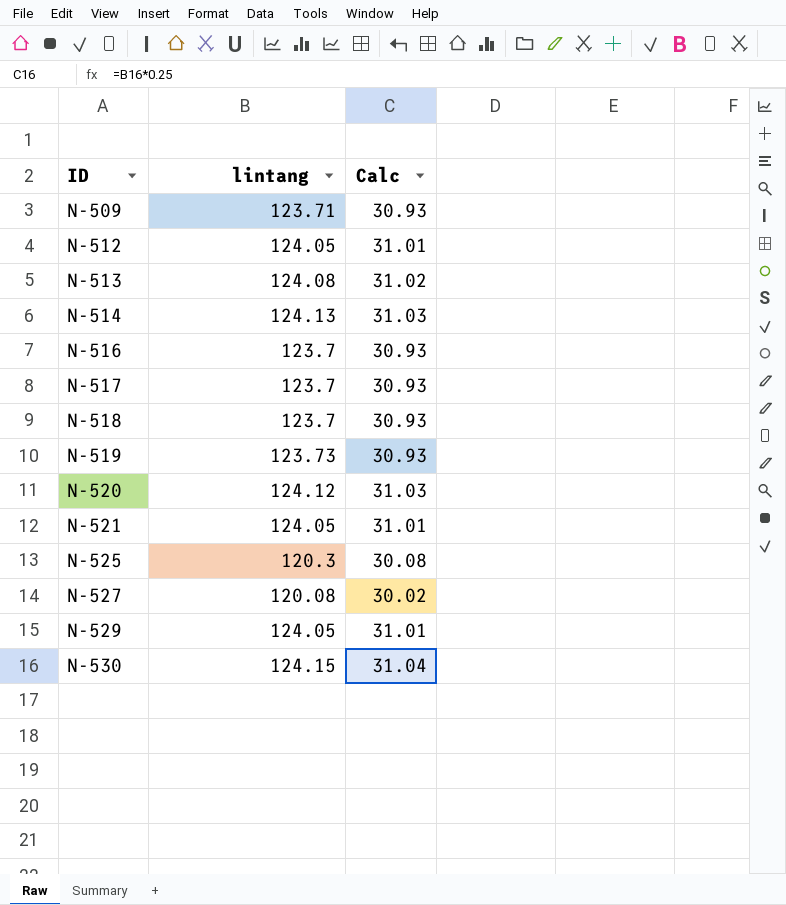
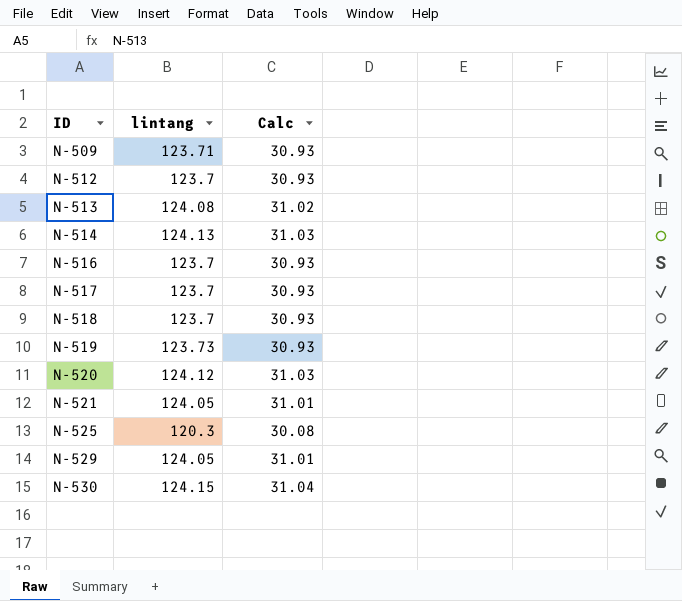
row N-527: 120.08 | 30.02 -> none
N-512 | lintang: 124.05 -> 123.7
N-512 | Calc: 31.01 -> 30.93

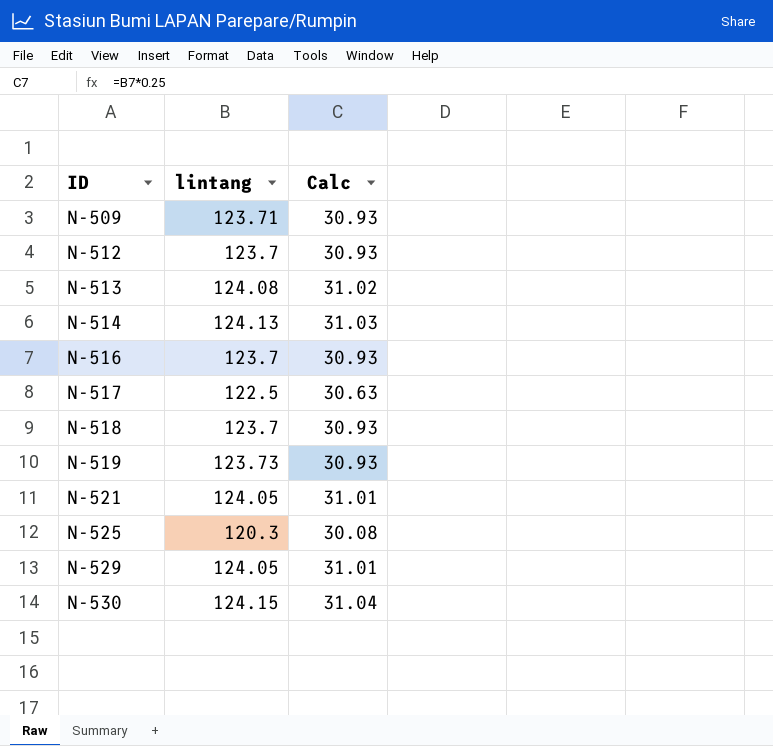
row N-520: 124.12 | 31.03 -> none
N-517 | lintang: 123.7 -> 122.5
N-517 | Calc: 30.93 -> 30.63

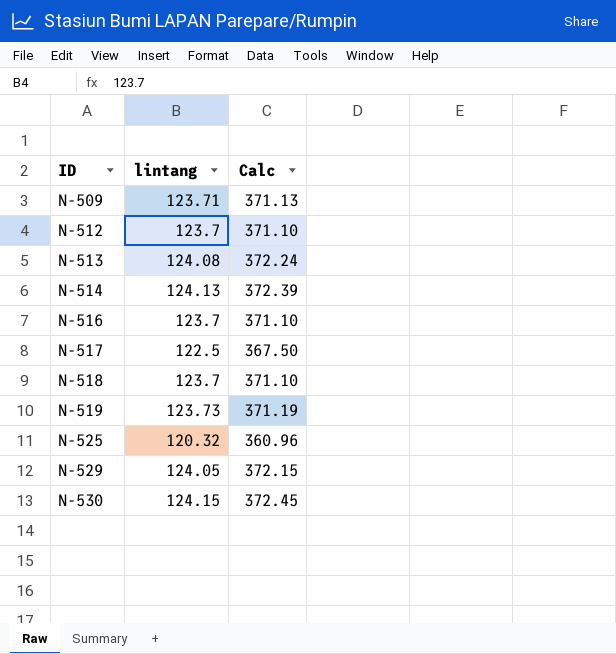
column Calc | formula: [lintang] * 0.25 -> [lintang] * 3
row N-521: 124.05 | 31.01 -> none
N-525 | lintang: 120.3 -> 120.32

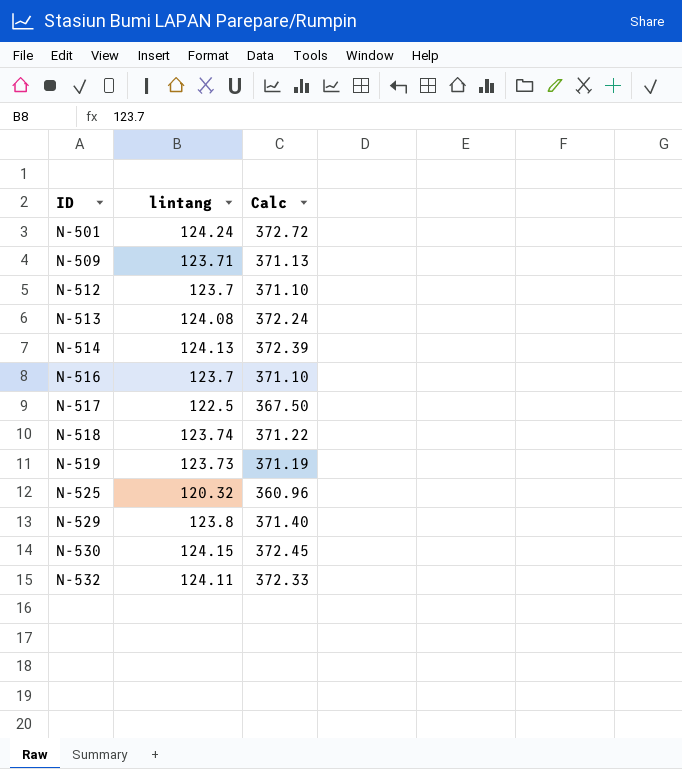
row N-501: none -> 124.24 | 372.72
N-518 | lintang: 123.7 -> 123.74
N-518 | Calc: 371.10 -> 371.22
N-529 | lintang: 124.05 -> 123.8
N-529 | Calc: 372.15 -> 371.40
row N-532: none -> 124.11 | 372.33

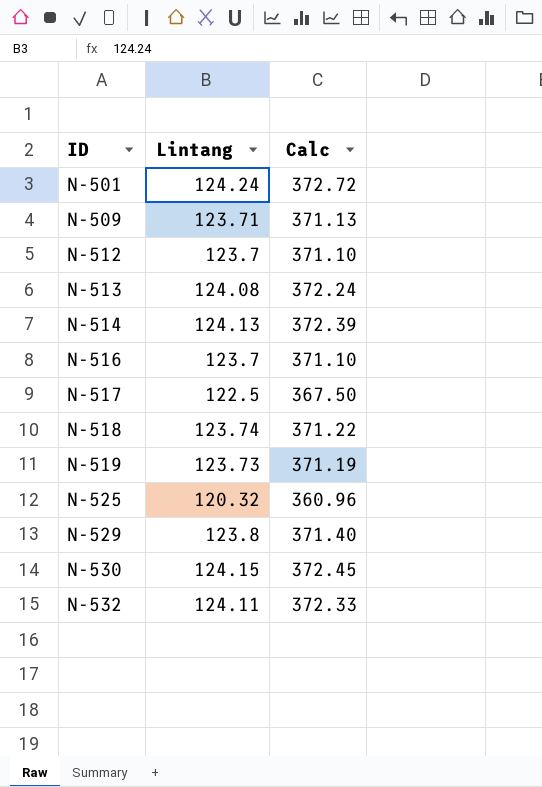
column name: lintang -> Lintang

